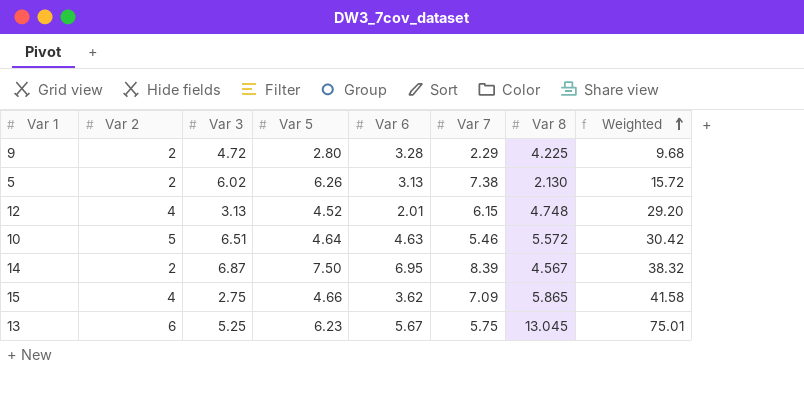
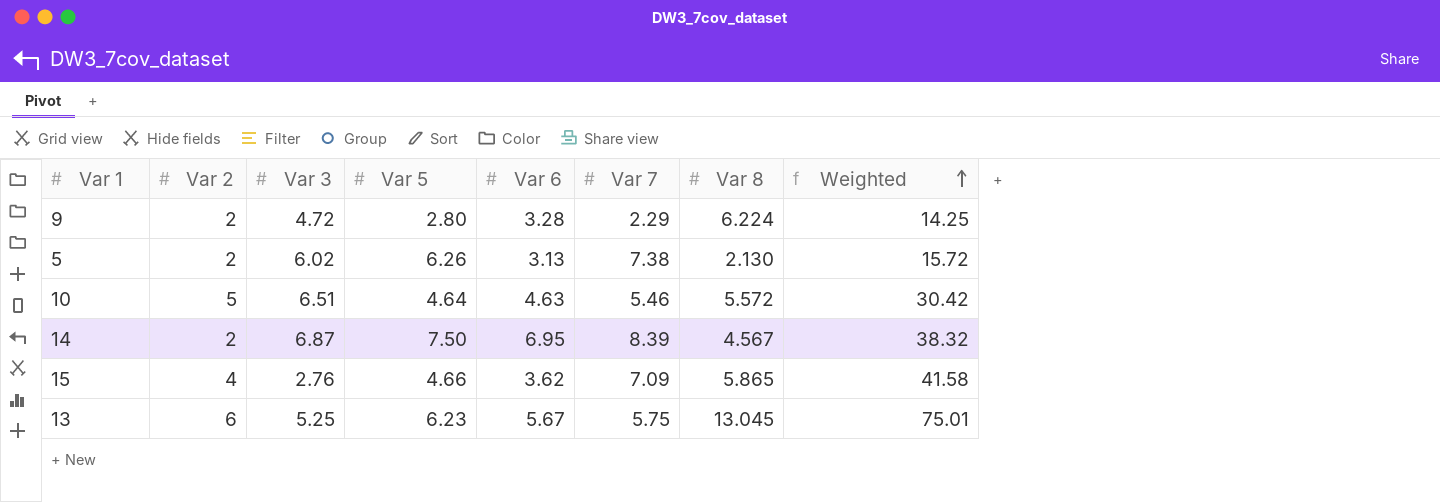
row 12: 4 | 3.13 | 4.52 | 2.01 | 6.15 | 4.748 | 29.20 -> none
9 | Var 8: 4.225 -> 6.224
9 | Weighted: 9.68 -> 14.25
15 | Var 3: 2.75 -> 2.76

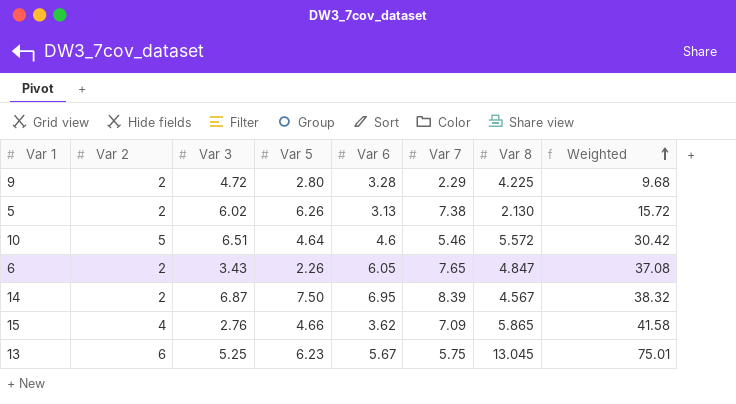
9 | Var 8: 6.224 -> 4.225
9 | Weighted: 14.25 -> 9.68
10 | Var 6: 4.63 -> 4.6
row 6: none -> 2 | 3.43 | 2.26 | 6.05 | 7.65 | 4.847 | 37.08

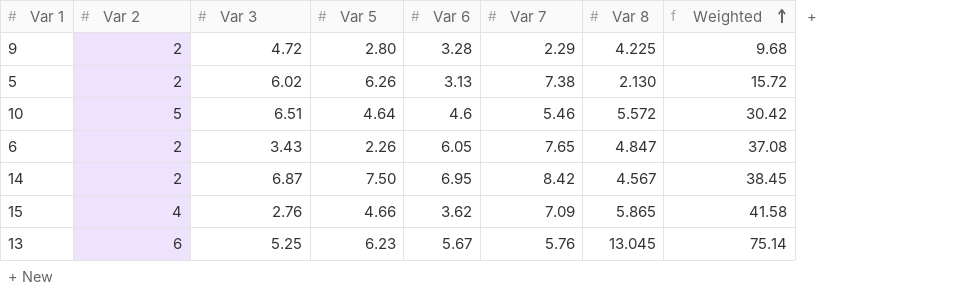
14 | Var 7: 8.39 -> 8.42
14 | Weighted: 38.32 -> 38.45
13 | Var 7: 5.75 -> 5.76
13 | Weighted: 75.01 -> 75.14

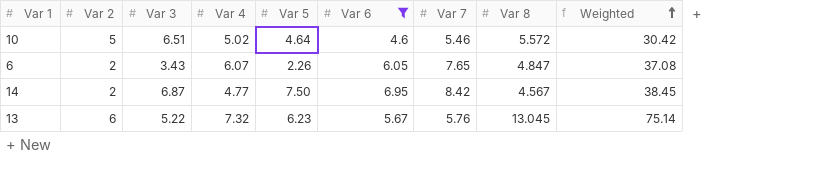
filter: none -> Var 6 >= 4.6
column Var 4 | position: none -> 4
13 | Var 3: 5.25 -> 5.22

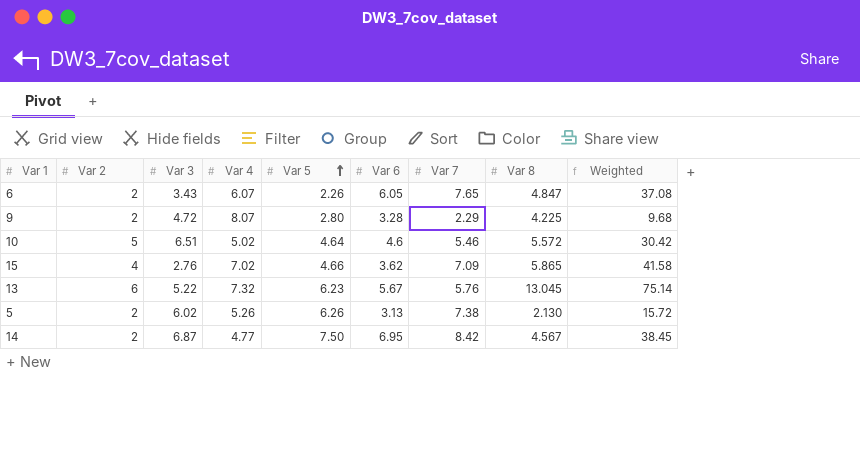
filter: Var 6 >= 4.6 -> none
row order: Weighted ascending -> Var 5 ascending

